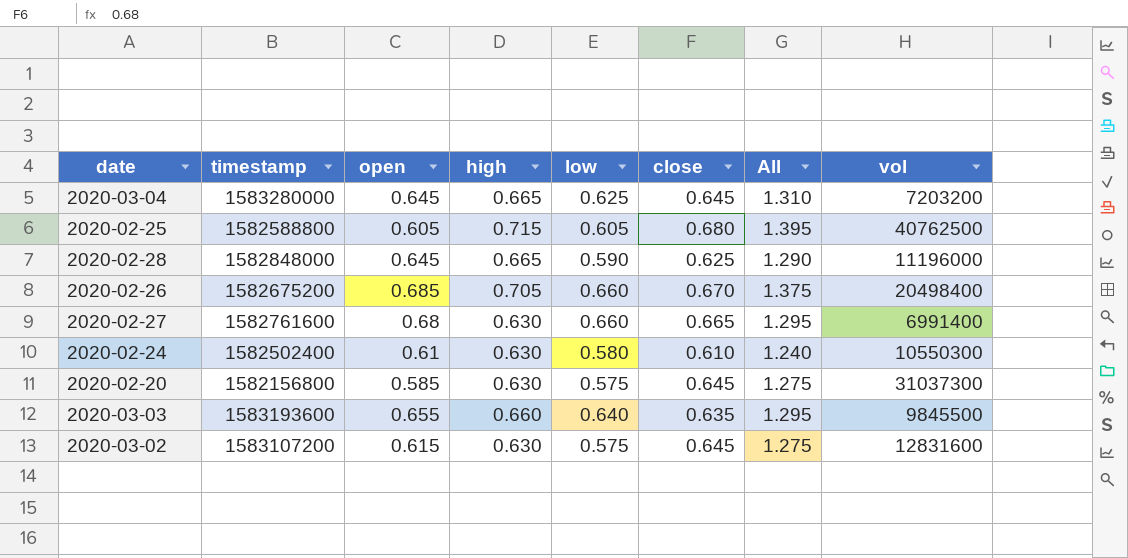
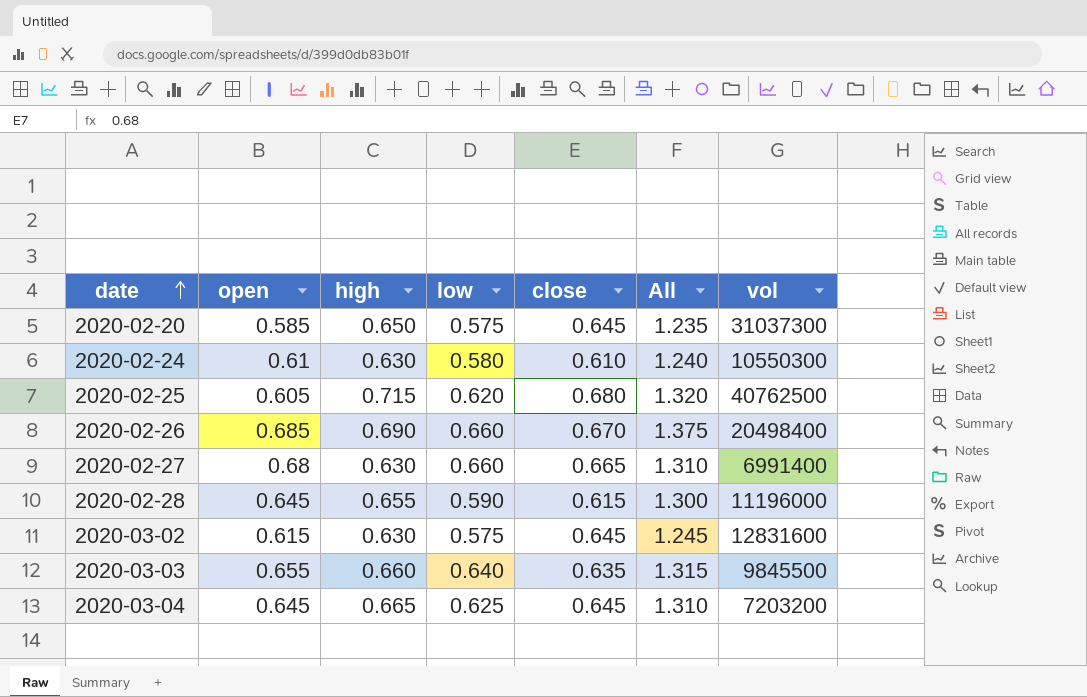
row order: none -> date ascending
column timestamp | position: 2 -> none
column All | formula: [high] + [close] -> [open] + [high]
2020-02-20 | high: 0.630 -> 0.650
2020-02-25 | low: 0.605 -> 0.620
2020-02-26 | high: 0.705 -> 0.690
2020-02-28 | high: 0.665 -> 0.655
2020-02-28 | close: 0.625 -> 0.615

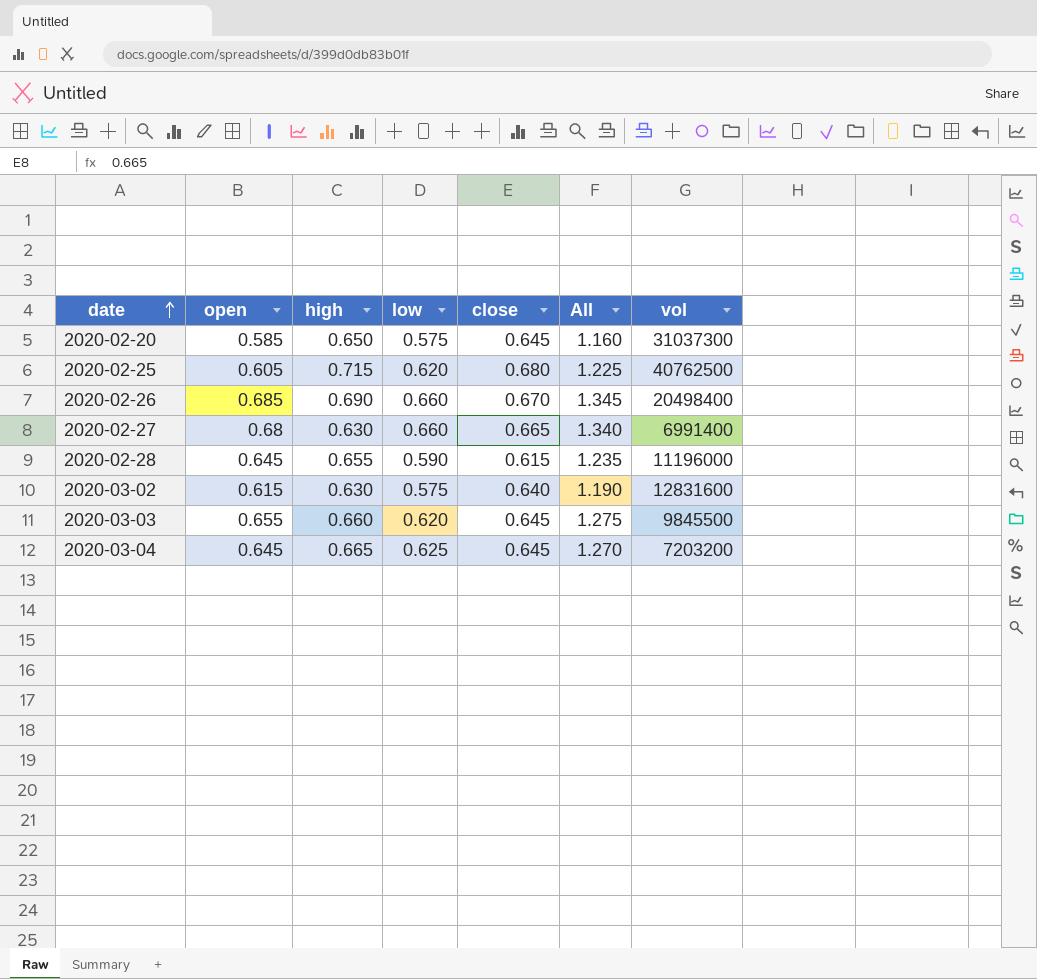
column All | formula: [open] + [high] -> [open] + [low]
row 2020-02-24: 0.61 | 0.630 | 0.580 | 0.610 | 1.240 | 10550300 -> none
2020-03-02 | close: 0.645 -> 0.640
2020-03-03 | low: 0.640 -> 0.620
2020-03-03 | close: 0.635 -> 0.645

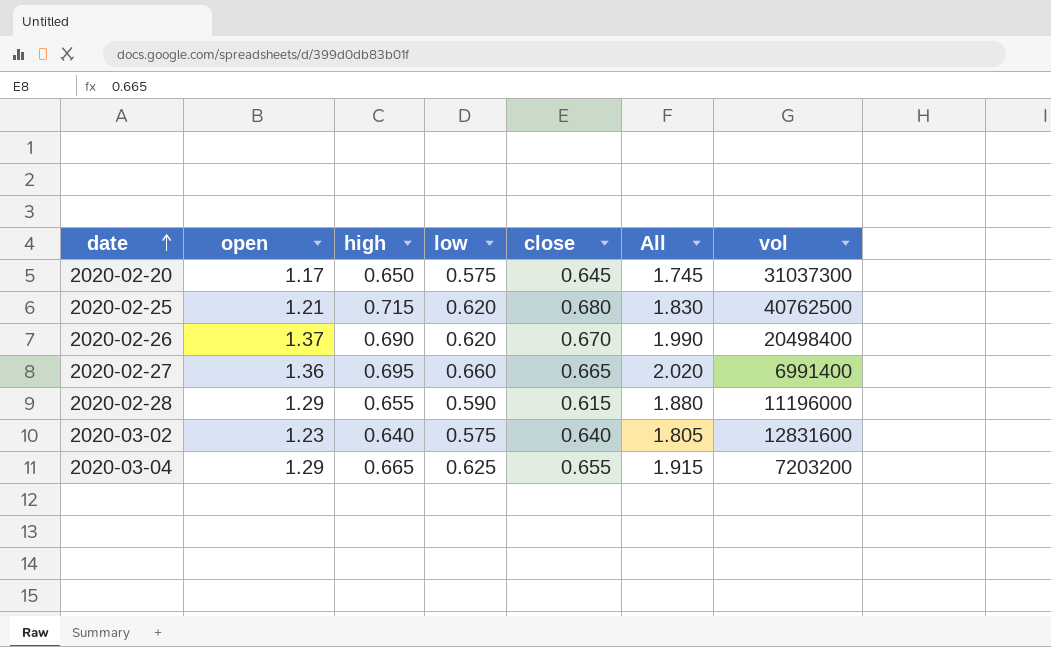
row 2020-03-03: 0.655 | 0.660 | 0.620 | 0.645 | 1.275 | 9845500 -> none
2020-02-20 | open: 0.585 -> 1.17
2020-02-20 | All: 1.160 -> 1.745
2020-02-25 | open: 0.605 -> 1.21
2020-02-25 | All: 1.225 -> 1.830
2020-02-26 | open: 0.685 -> 1.37
2020-02-26 | low: 0.660 -> 0.620
2020-02-26 | All: 1.345 -> 1.990
2020-02-27 | open: 0.68 -> 1.36
2020-02-27 | high: 0.630 -> 0.695
2020-02-27 | All: 1.340 -> 2.020
2020-02-28 | open: 0.645 -> 1.29
2020-02-28 | All: 1.235 -> 1.880
2020-03-02 | open: 0.615 -> 1.23
2020-03-02 | high: 0.630 -> 0.640
2020-03-02 | All: 1.190 -> 1.805
2020-03-04 | open: 0.645 -> 1.29
2020-03-04 | close: 0.645 -> 0.655
2020-03-04 | All: 1.270 -> 1.915

